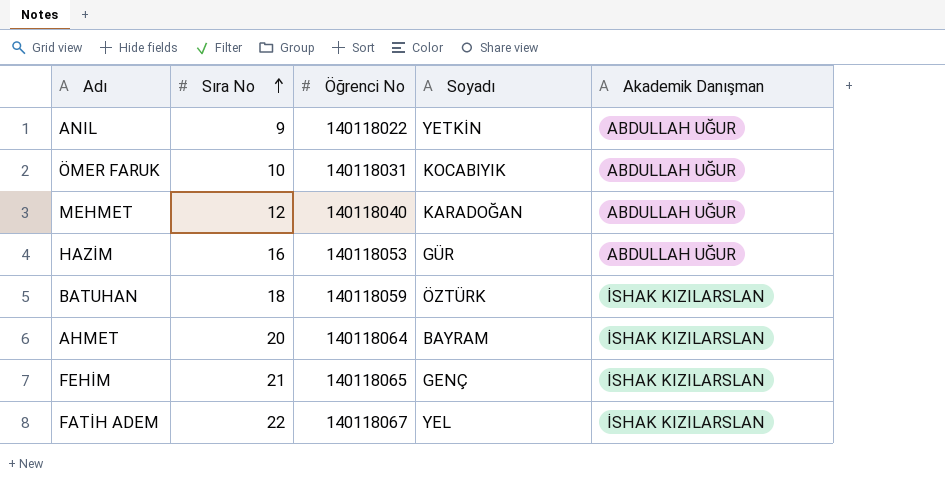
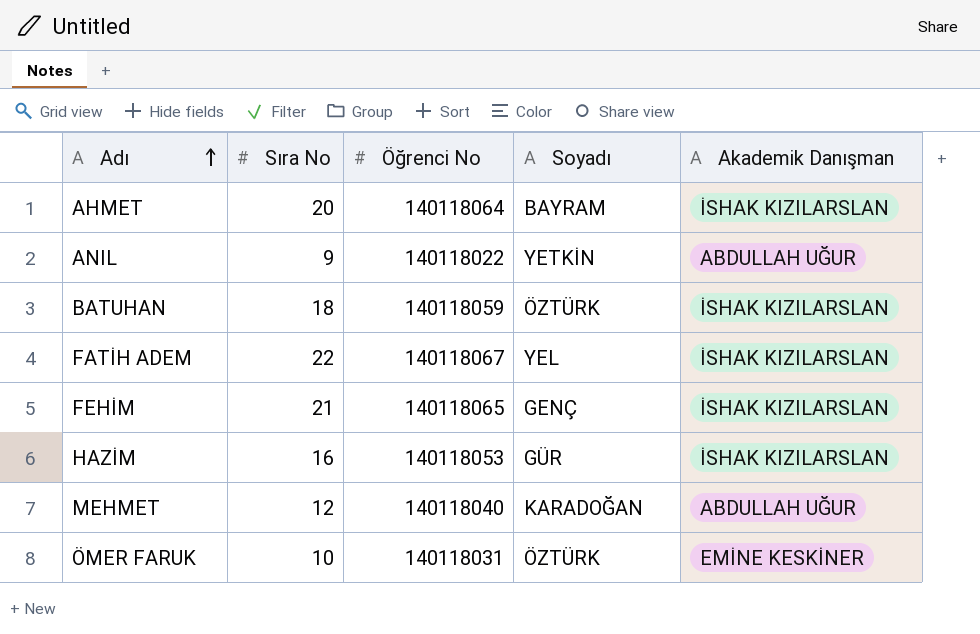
row order: Sıra No ascending -> Adı ascending
HAZİM | Akademik Danışman: ABDULLAH UĞUR -> İSHAK KIZILARSLAN
ÖMER FARUK | Soyadı: KOCABIYIK -> ÖZTÜRK
ÖMER FARUK | Akademik Danışman: ABDULLAH UĞUR -> EMİNE KESKİNER

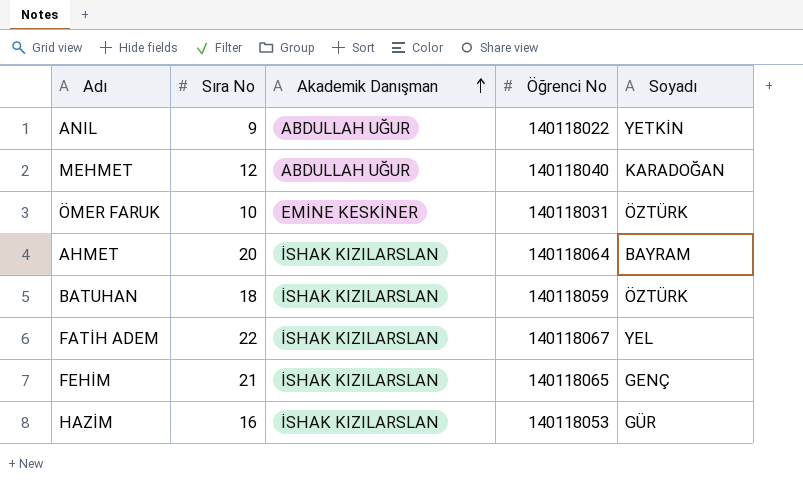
row order: Adı ascending -> Akademik Danışman ascending
column Akademik Danışman | position: 5 -> 3

